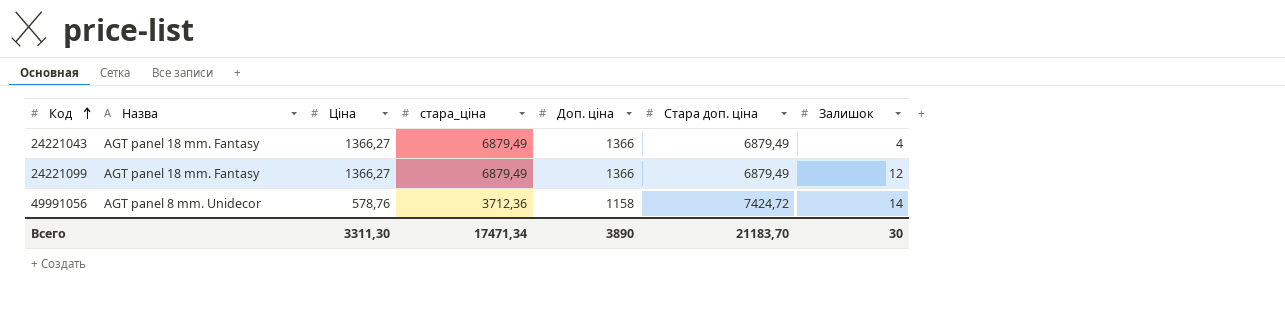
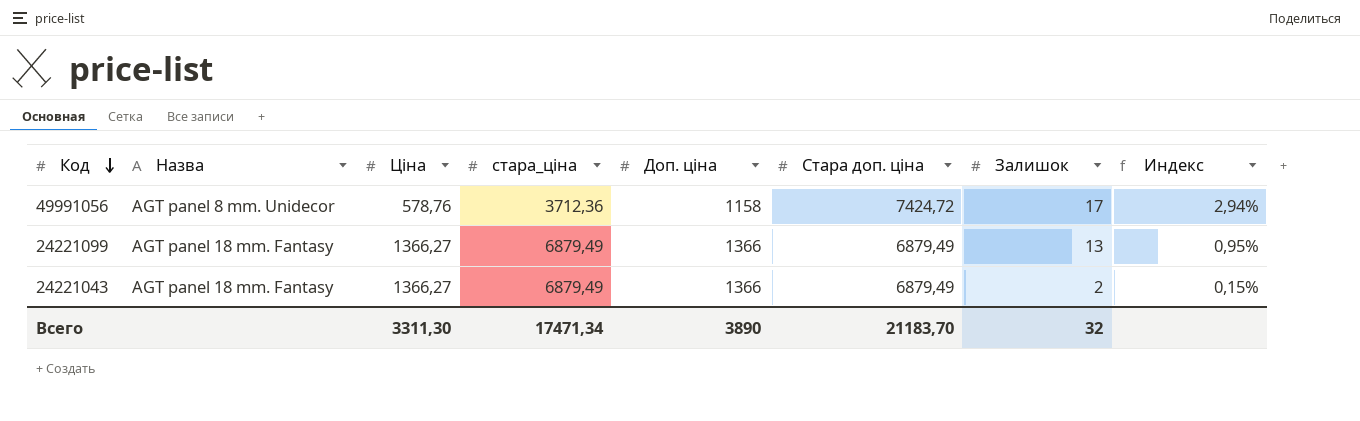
row order: Код ascending -> Код descending
column Индекс | formula: none -> [Залишок] / [Ціна]
49991056 | Залишок: 14 -> 17
24221099 | Залишок: 12 -> 13
24221043 | Залишок: 4 -> 2
Всего | Залишок: 30 -> 32

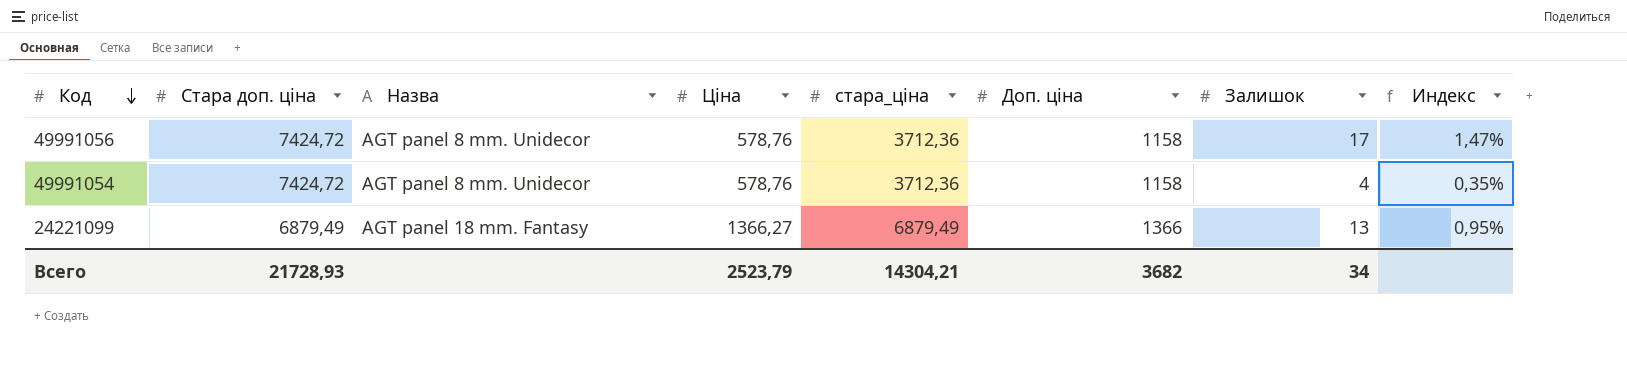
column Стара доп. ціна | position: 6 -> 2
column Индекс | formula: [Залишок] / [Ціна] -> [Залишок] / [Доп. ціна]
row 24221043: AGT panel 18 mm. Fantasy | 1366,27 | 6879,49 | 1366 | 6879,49 | 2 | 0,15% -> none
row 49991054: none -> 7424,72 | AGT panel 8 mm. Unidecor | 578,76 | 3712,36 | 1158 | 4 | 0,35%
Всего | Стара доп. ціна: 21183,70 -> 21728,93
Всего | Ціна: 3311,30 -> 2523,79
Всего | стара_ціна: 17471,34 -> 14304,21
Всего | Доп. ціна: 3890 -> 3682
Всего | Залишок: 32 -> 34

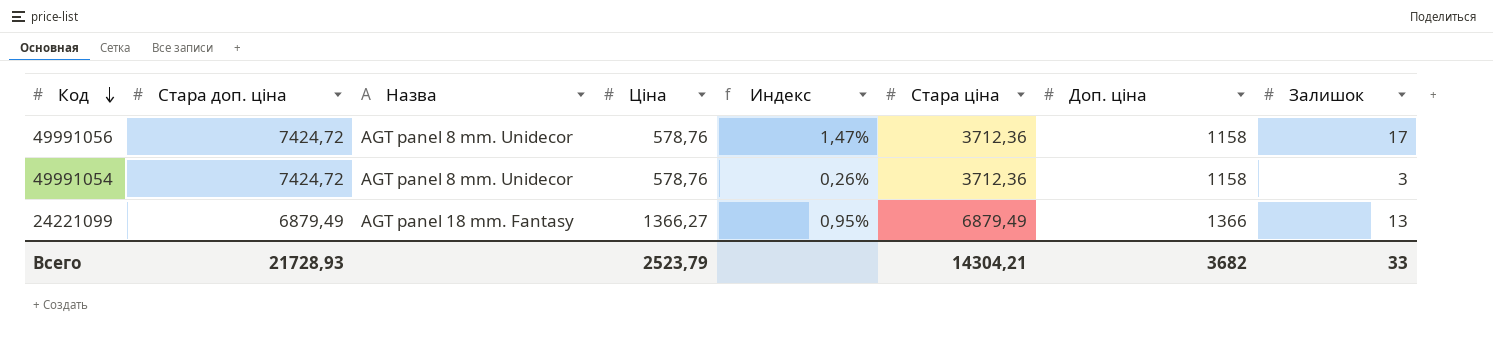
column Индекс | position: 8 -> 5
column name: стара_ціна -> Стара ціна
49991054 | Индекс: 0,35% -> 0,26%
49991054 | Залишок: 4 -> 3
Всего | Залишок: 34 -> 33

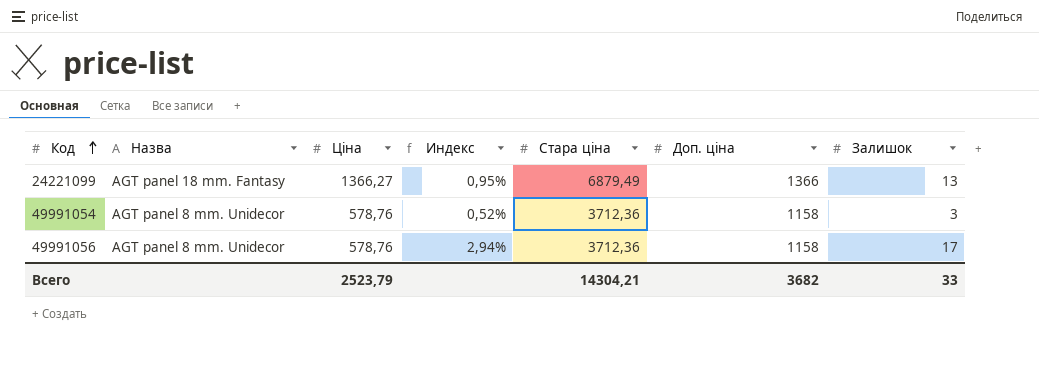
row order: Код descending -> Код ascending
column Стара доп. ціна | position: 2 -> none
column Индекс | formula: [Залишок] / [Доп. ціна] -> [Залишок] / [Ціна]

